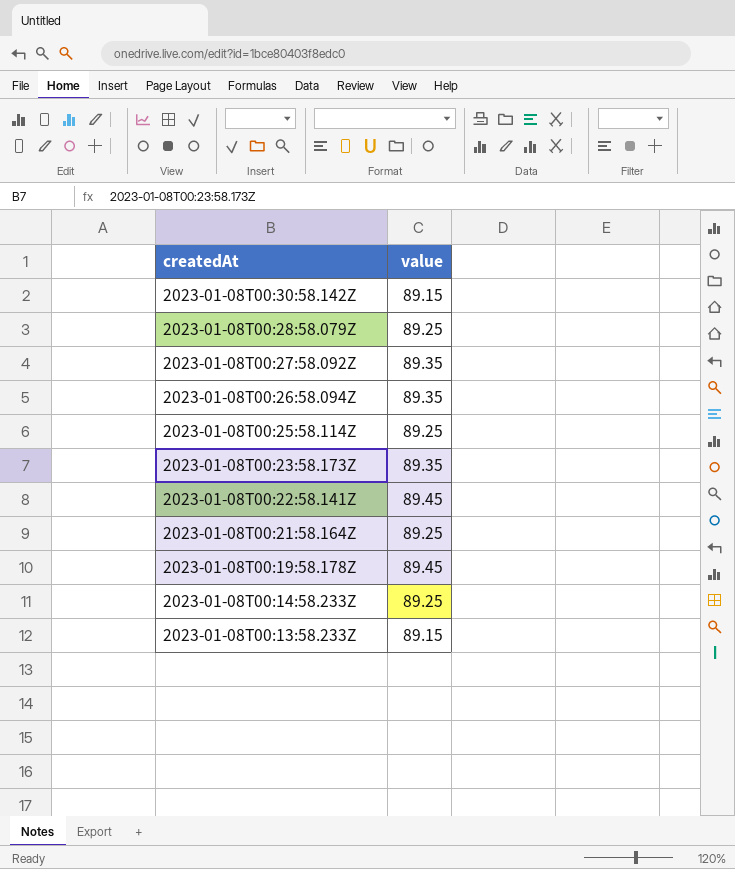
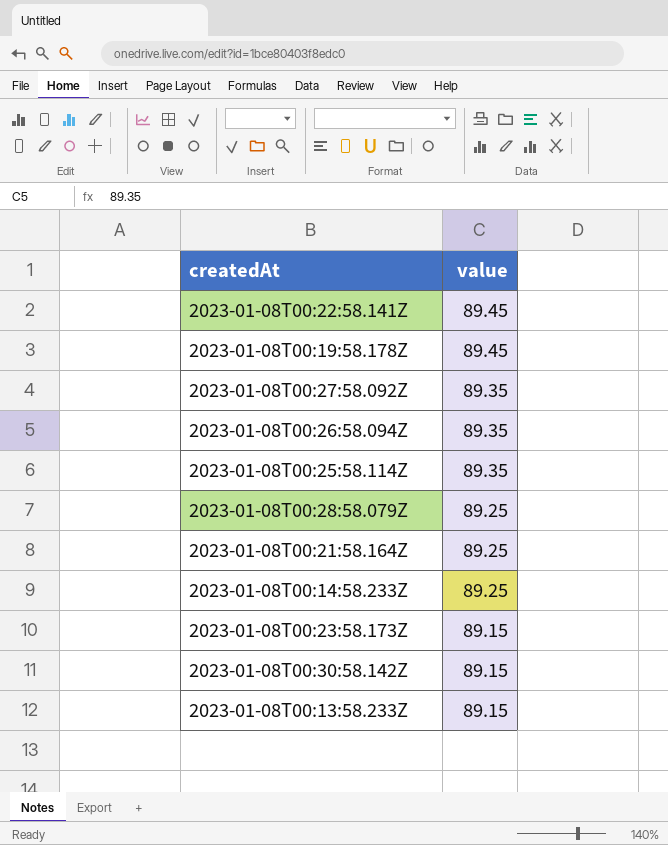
row order: createdAt descending -> value descending
2023-01-08T00:25:58.114Z | value: 89.25 -> 89.35
2023-01-08T00:23:58.173Z | value: 89.35 -> 89.15

